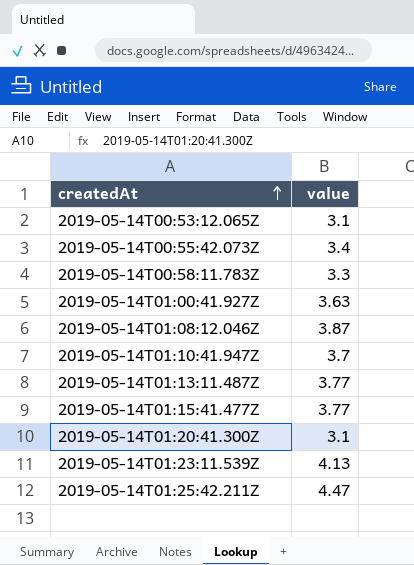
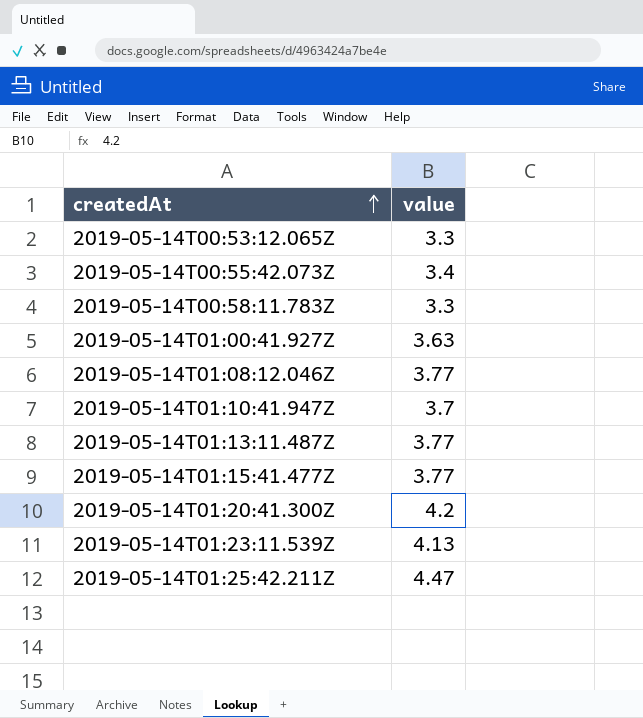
2019-05-14T00:53:12.065Z | value: 3.1 -> 3.3
2019-05-14T01:08:12.046Z | value: 3.87 -> 3.77
2019-05-14T01:20:41.300Z | value: 3.1 -> 4.2

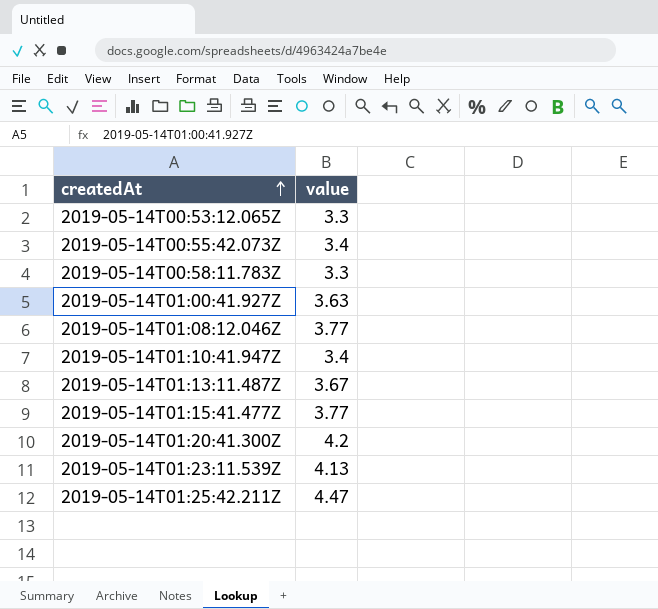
2019-05-14T01:10:41.947Z | value: 3.7 -> 3.4
2019-05-14T01:13:11.487Z | value: 3.77 -> 3.67

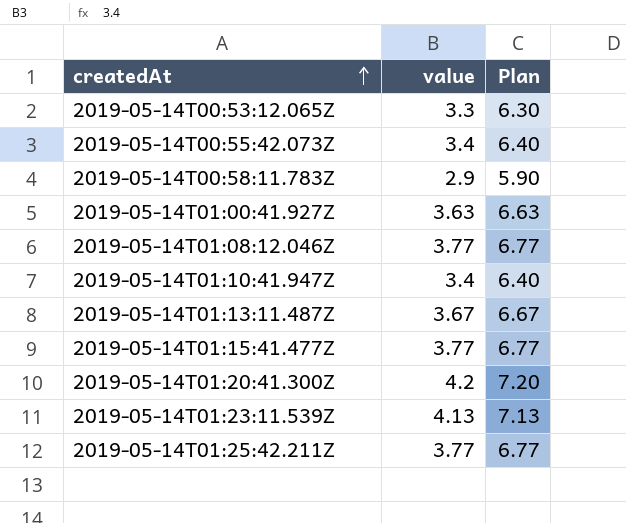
column Plan | formula: none -> [value] + 3
2019-05-14T00:58:11.783Z | value: 3.3 -> 2.9
2019-05-14T01:25:42.211Z | value: 4.47 -> 3.77

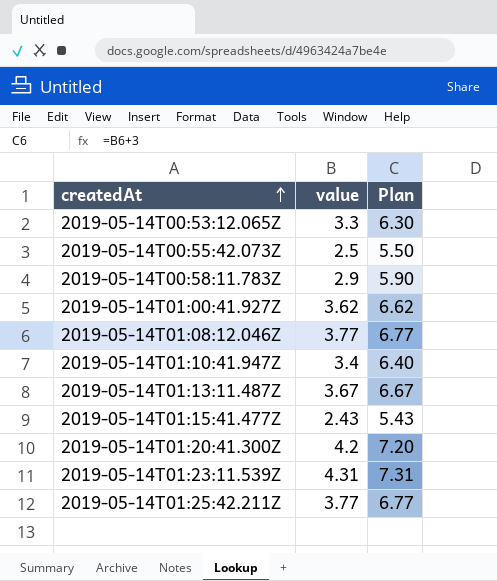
2019-05-14T00:55:42.073Z | value: 3.4 -> 2.5
2019-05-14T00:55:42.073Z | Plan: 6.40 -> 5.50
2019-05-14T01:00:41.927Z | value: 3.63 -> 3.62
2019-05-14T01:00:41.927Z | Plan: 6.63 -> 6.62
2019-05-14T01:15:41.477Z | value: 3.77 -> 2.43
2019-05-14T01:15:41.477Z | Plan: 6.77 -> 5.43
2019-05-14T01:23:11.539Z | value: 4.13 -> 4.31
2019-05-14T01:23:11.539Z | Plan: 7.13 -> 7.31

